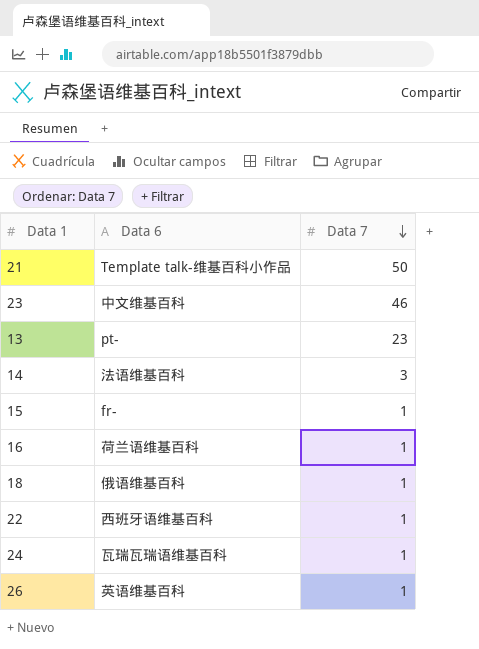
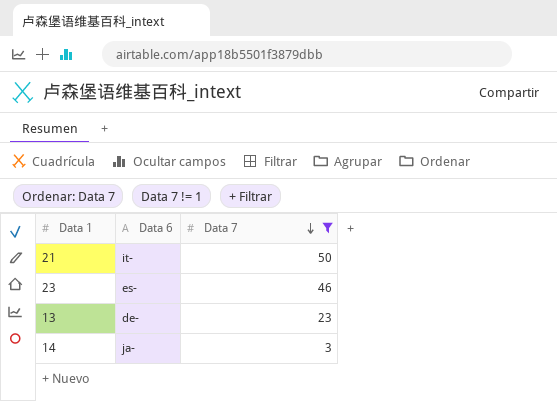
filter: none -> Data 7 != 1
21 | Data 6: Template talk-维基百科小作品 -> it-
23 | Data 6: 中文维基百科 -> es-
13 | Data 6: pt- -> de-
14 | Data 6: 法语维基百科 -> ja-

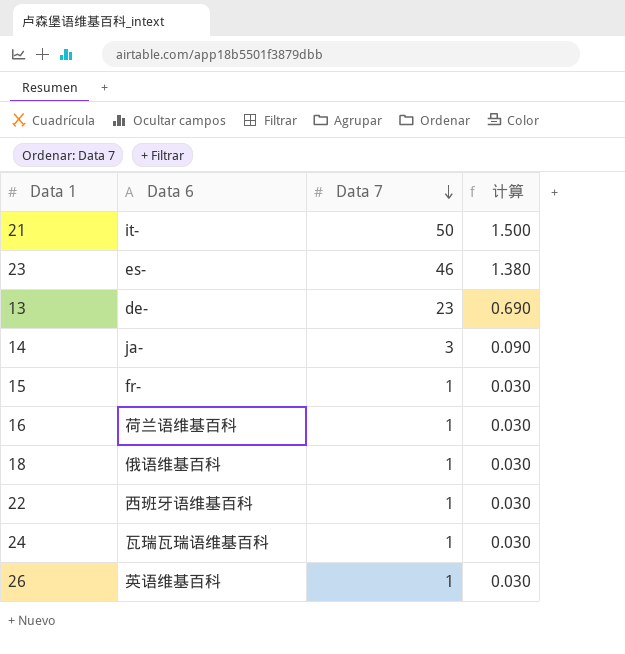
filter: Data 7 != 1 -> none
column 计算 | formula: none -> [Data 7] * 0.03

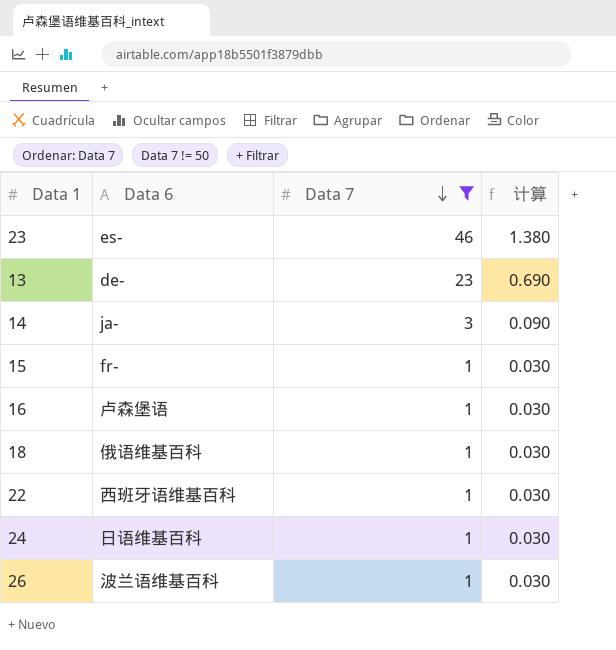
filter: none -> Data 7 != 50
16 | Data 6: 荷兰语维基百科 -> 卢森堡语
24 | Data 6: 瓦瑞瓦瑞语维基百科 -> 日语维基百科
26 | Data 6: 英语维基百科 -> 波兰语维基百科

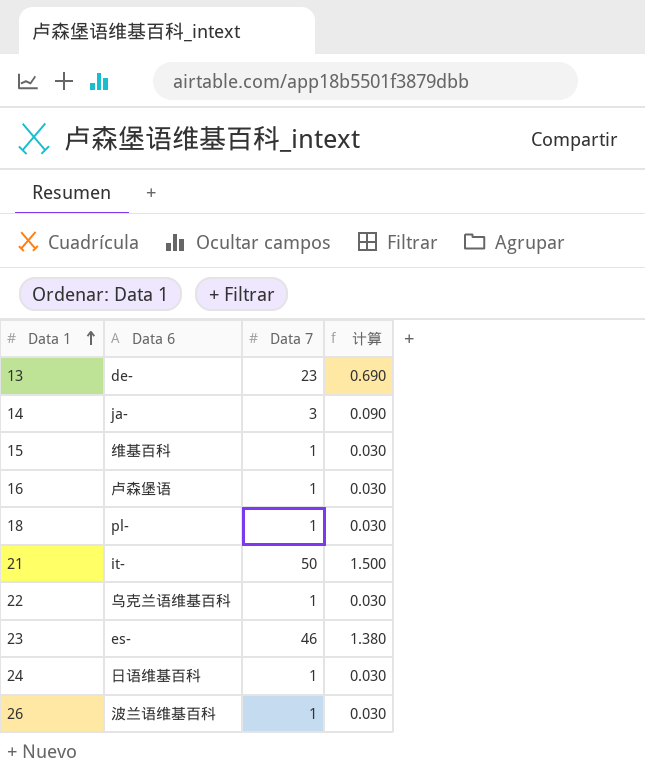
filter: Data 7 != 50 -> none
row order: Data 7 descending -> Data 1 ascending
15 | Data 6: fr- -> 维基百科
18 | Data 6: 俄语维基百科 -> pl-
22 | Data 6: 西班牙语维基百科 -> 乌克兰语维基百科

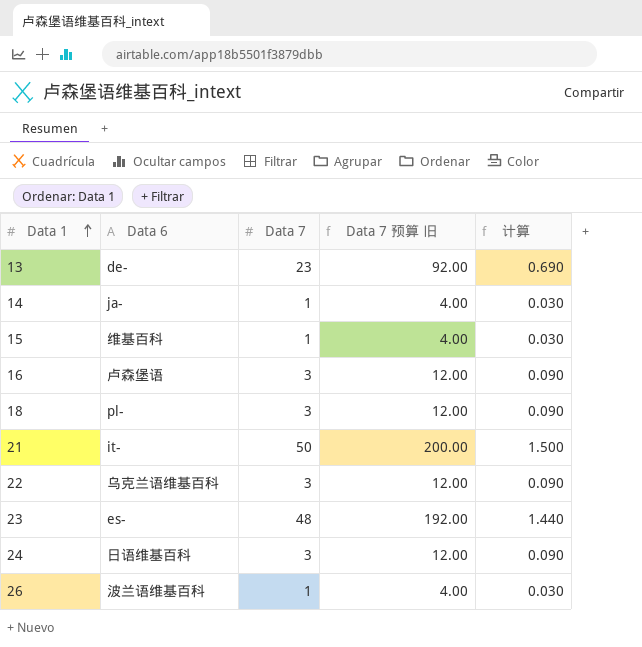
column Data 7 预算 旧 | formula: none -> [Data 7] * 4
14 | Data 7: 3 -> 1
14 | 计算: 0.090 -> 0.030
16 | Data 7: 1 -> 3
16 | 计算: 0.030 -> 0.090
18 | Data 7: 1 -> 3
18 | 计算: 0.030 -> 0.090
22 | Data 7: 1 -> 3
22 | 计算: 0.030 -> 0.090
23 | Data 7: 46 -> 48
23 | 计算: 1.380 -> 1.440
24 | Data 7: 1 -> 3
24 | 计算: 0.030 -> 0.090

